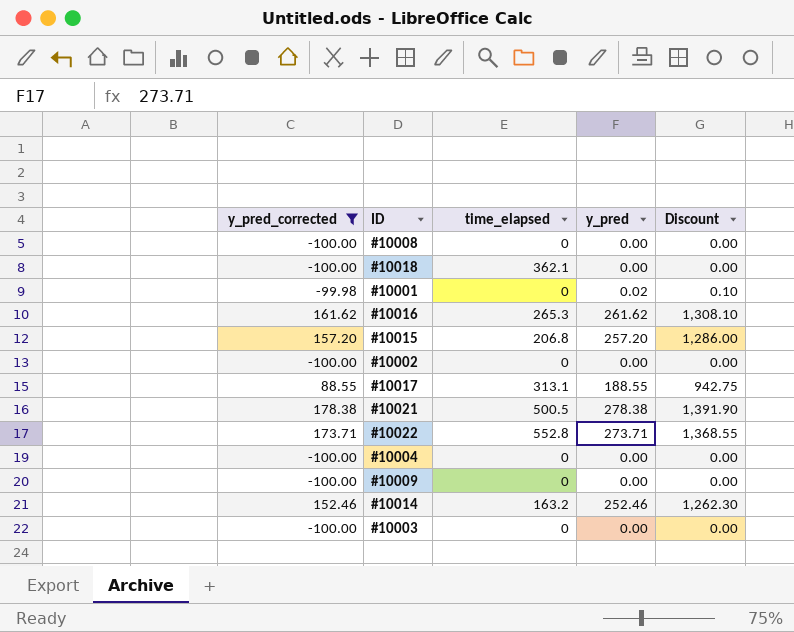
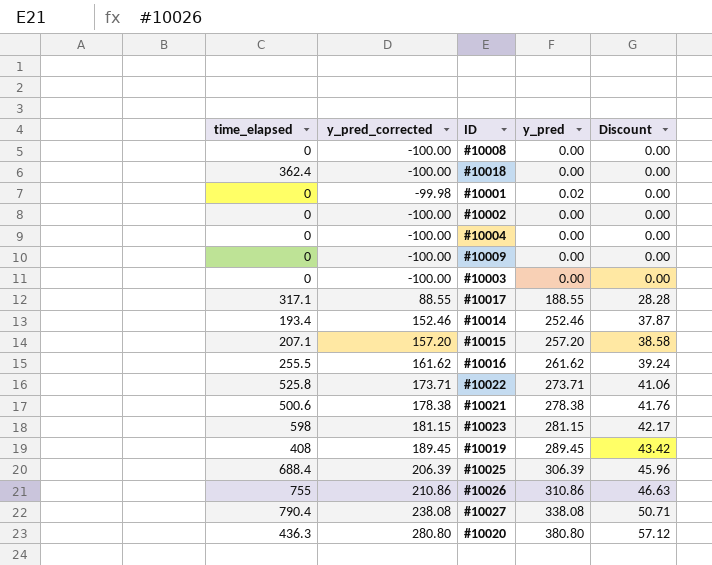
filter: y_pred_corrected <= 178.38 -> none
row order: none -> Discount ascending
column time_elapsed | position: 3 -> 1
column Discount | formula: [y_pred] * 5 -> [y_pred] * 0.15
#10018 | time_elapsed: 362.1 -> 362.4
#10017 | time_elapsed: 313.1 -> 317.1
#10014 | time_elapsed: 163.2 -> 193.4
#10015 | time_elapsed: 206.8 -> 207.1
#10016 | time_elapsed: 265.3 -> 255.5
#10022 | time_elapsed: 552.8 -> 525.8
#10021 | time_elapsed: 500.5 -> 500.6

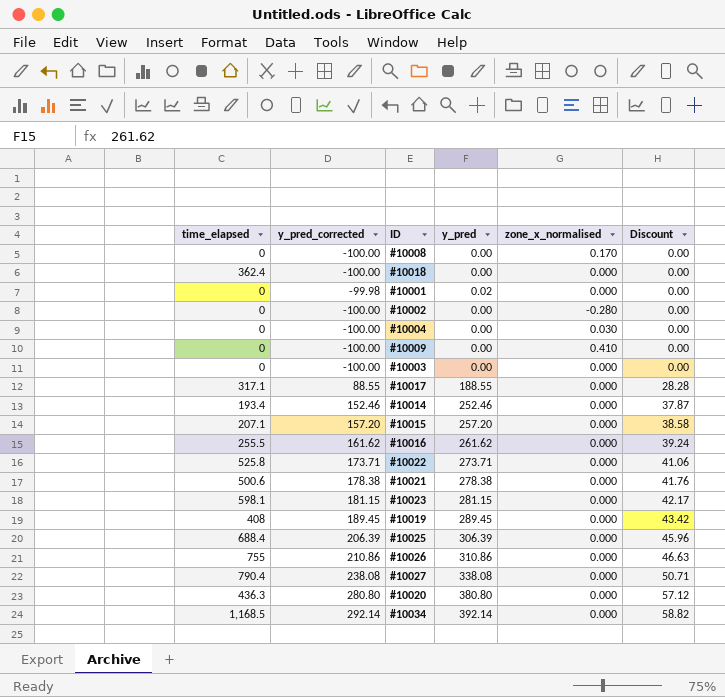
column zone_x_normalised | position: none -> 5
#10023 | time_elapsed: 598 -> 598.1
row #10034: none -> 1,168.5 | 292.14 | 392.14 | 0.000 | 58.82

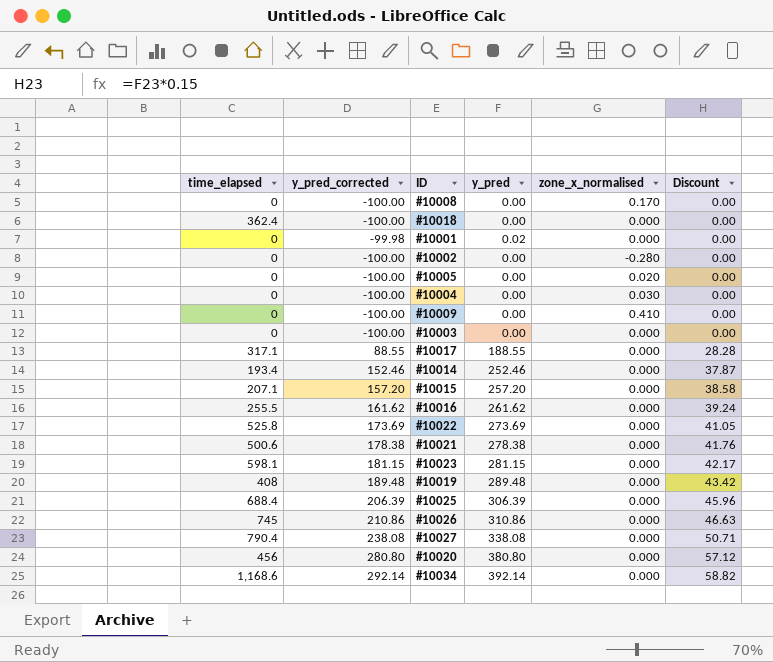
row #10005: none -> 0 | -100.00 | 0.00 | 0.020 | 0.00
#10022 | y_pred_corrected: 173.71 -> 173.69
#10022 | y_pred: 273.71 -> 273.69
#10022 | Discount: 41.06 -> 41.05
#10019 | y_pred_corrected: 189.45 -> 189.48
#10019 | y_pred: 289.45 -> 289.48
#10026 | time_elapsed: 755 -> 745
#10020 | time_elapsed: 436.3 -> 456
#10034 | time_elapsed: 1,168.5 -> 1,168.6

